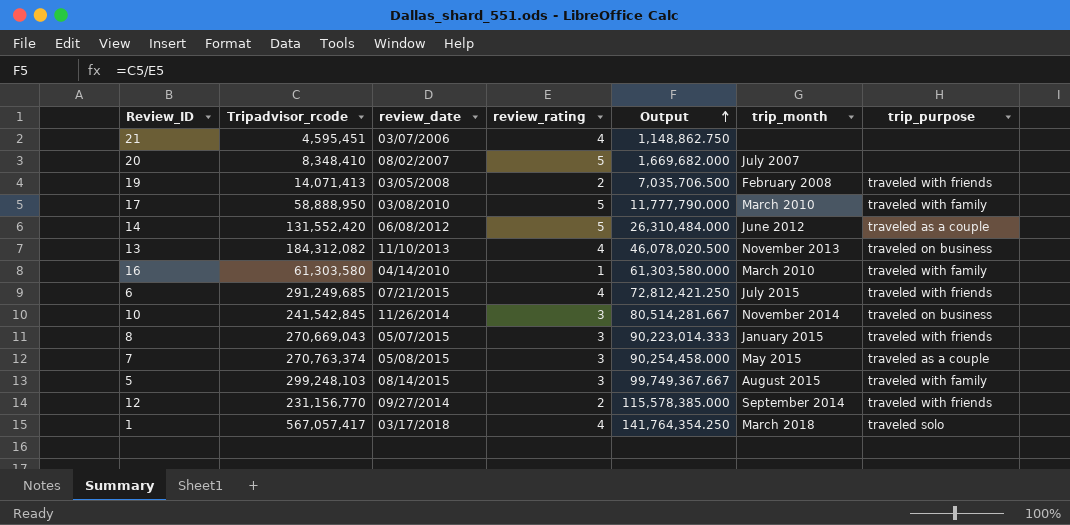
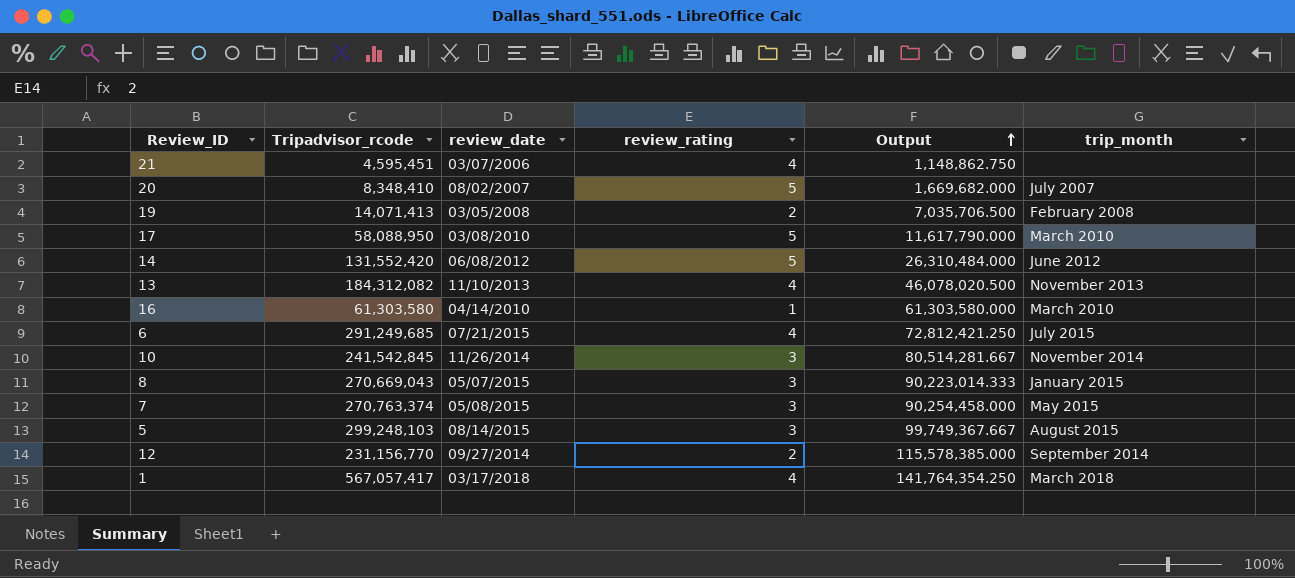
column trip_purpose | position: 7 -> none
17 | Tripadvisor_rcode: 58,888,950 -> 58,088,950
17 | Output: 11,777,790.000 -> 11,617,790.000

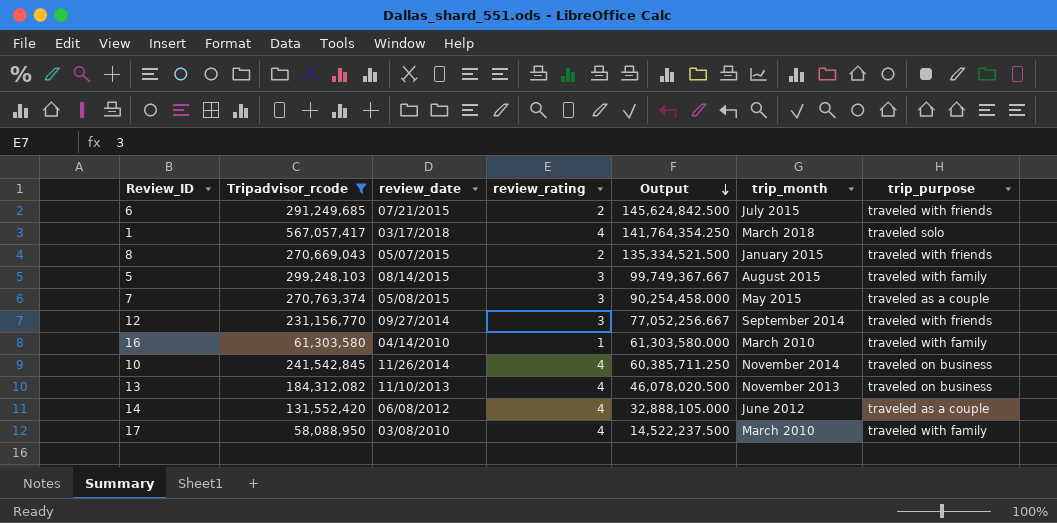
filter: none -> Tripadvisor_rcode >= 58,088,950
row order: Output ascending -> Output descending
column trip_purpose | position: none -> 7
6 | review_rating: 4 -> 2
6 | Output: 72,812,421.250 -> 145,624,842.500
8 | review_rating: 3 -> 2
8 | Output: 90,223,014.333 -> 135,334,521.500
12 | review_rating: 2 -> 3
12 | Output: 115,578,385.000 -> 77,052,256.667
10 | review_rating: 3 -> 4
10 | Output: 80,514,281.667 -> 60,385,711.250
14 | review_rating: 5 -> 4
14 | Output: 26,310,484.000 -> 32,888,105.000
17 | review_rating: 5 -> 4
17 | Output: 11,617,790.000 -> 14,522,237.500

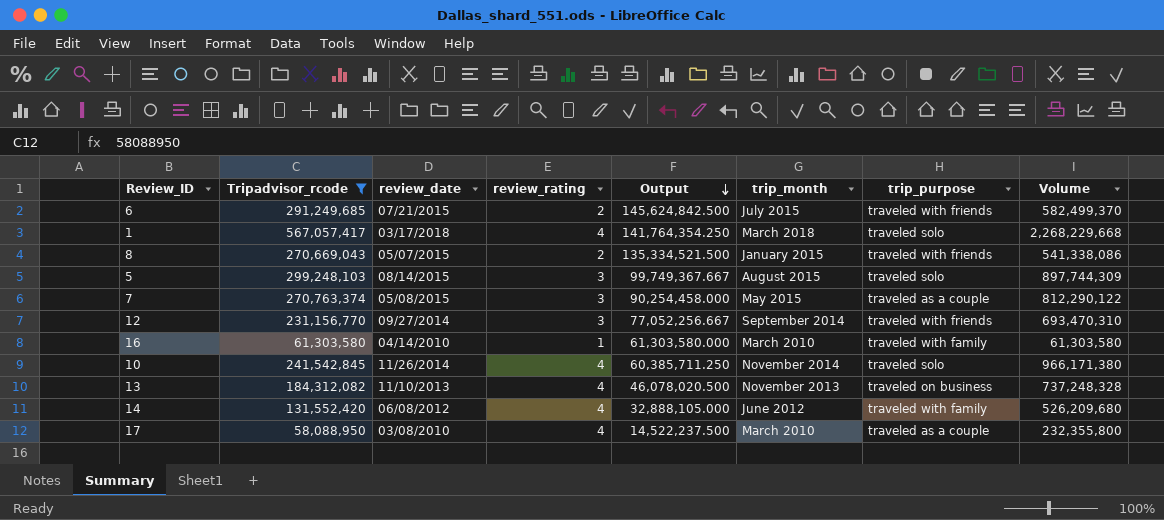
column Volume | formula: none -> [Tripadvisor_rcode] * [review_rating]
5 | trip_purpose: traveled with family -> traveled solo
10 | trip_purpose: traveled on business -> traveled solo
14 | trip_purpose: traveled as a couple -> traveled with family
17 | trip_purpose: traveled with family -> traveled as a couple

